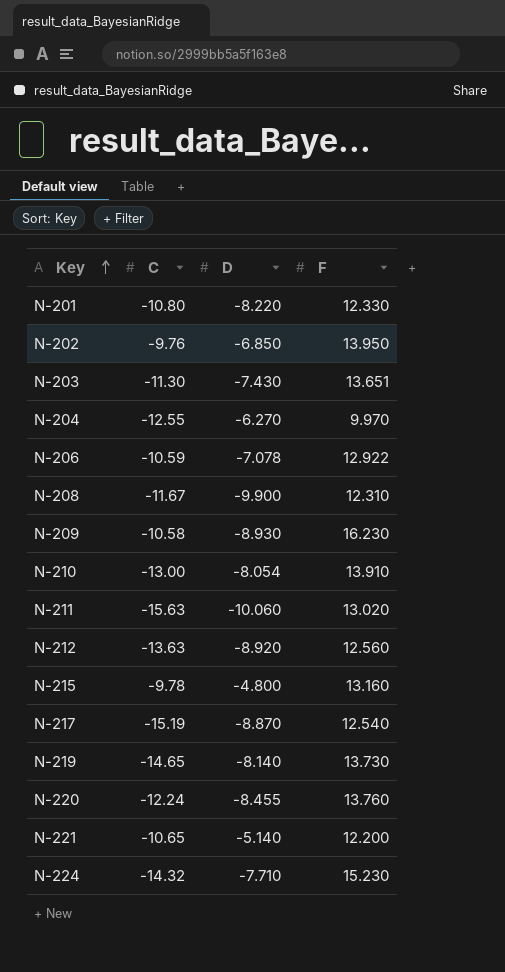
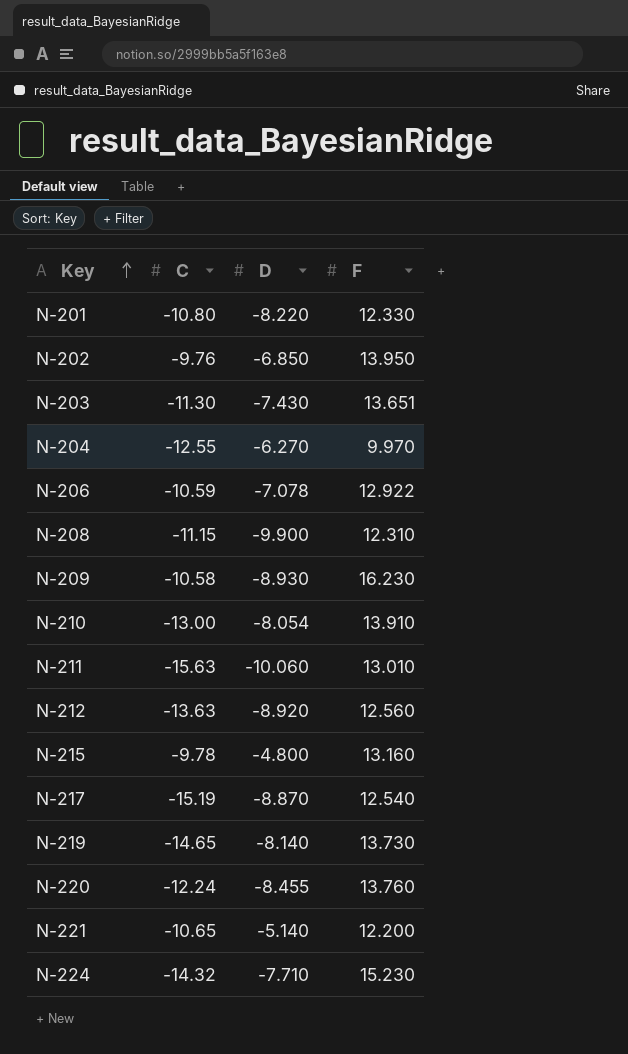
N-208 | C: -11.67 -> -11.15
N-211 | F: 13.020 -> 13.010

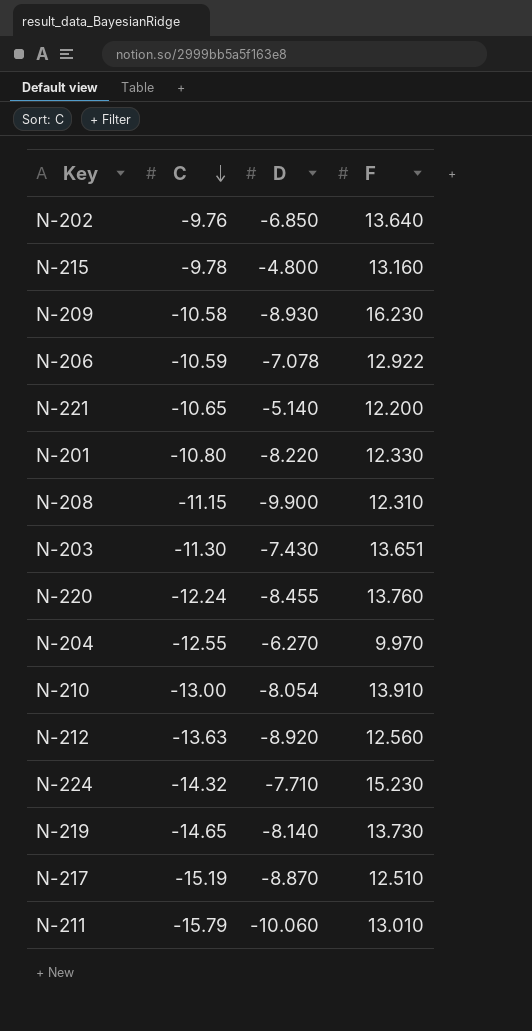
row order: Key ascending -> C descending
N-202 | F: 13.950 -> 13.640
N-217 | F: 12.540 -> 12.510
N-211 | C: -15.63 -> -15.79

